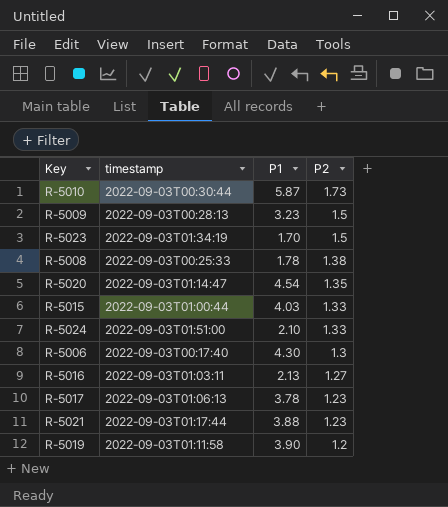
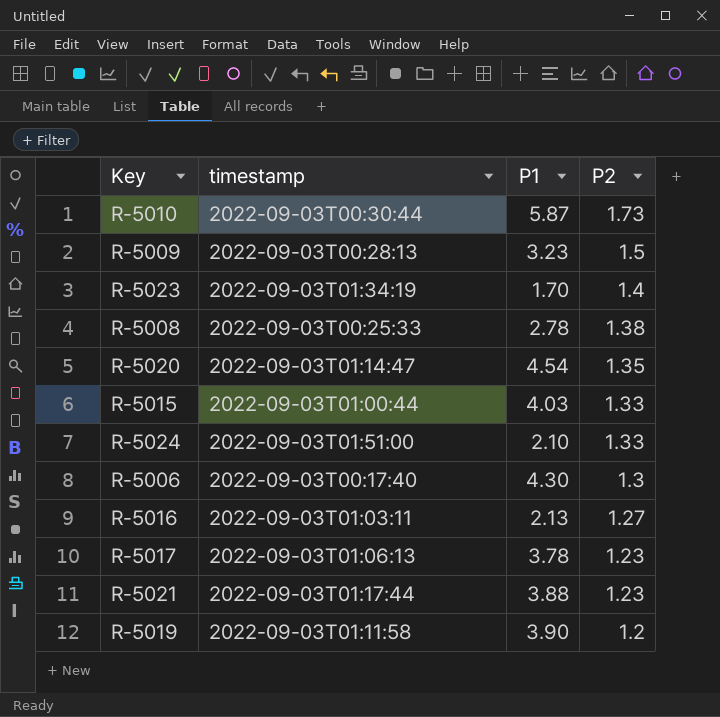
R-5023 | P2: 1.5 -> 1.4
R-5008 | P1: 1.78 -> 2.78

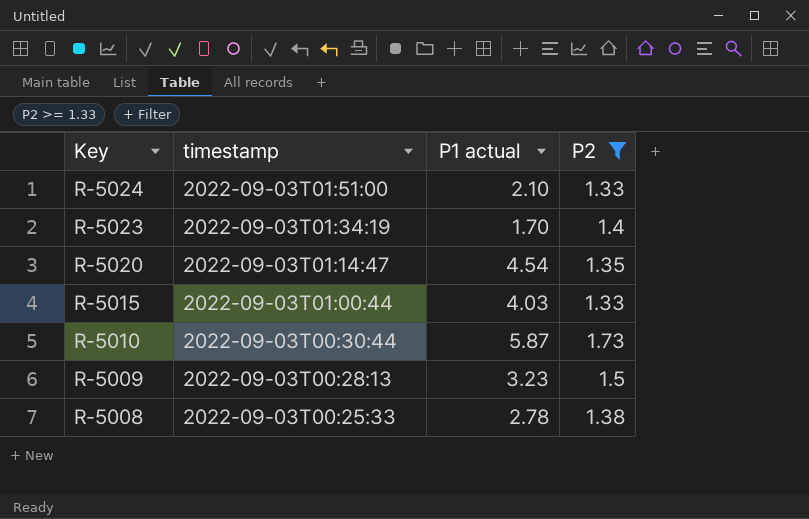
filter: none -> P2 >= 1.33
row order: P2 descending -> Key descending
column name: P1 -> P1 actual

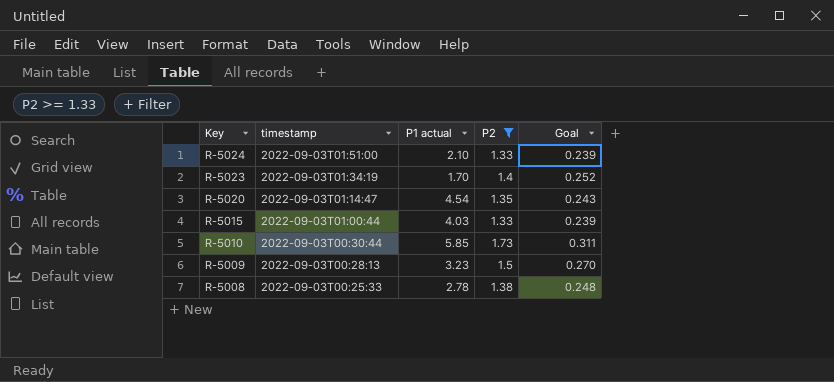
column Goal | formula: none -> [P2] * 0.18
R-5010 | P1 actual: 5.87 -> 5.85

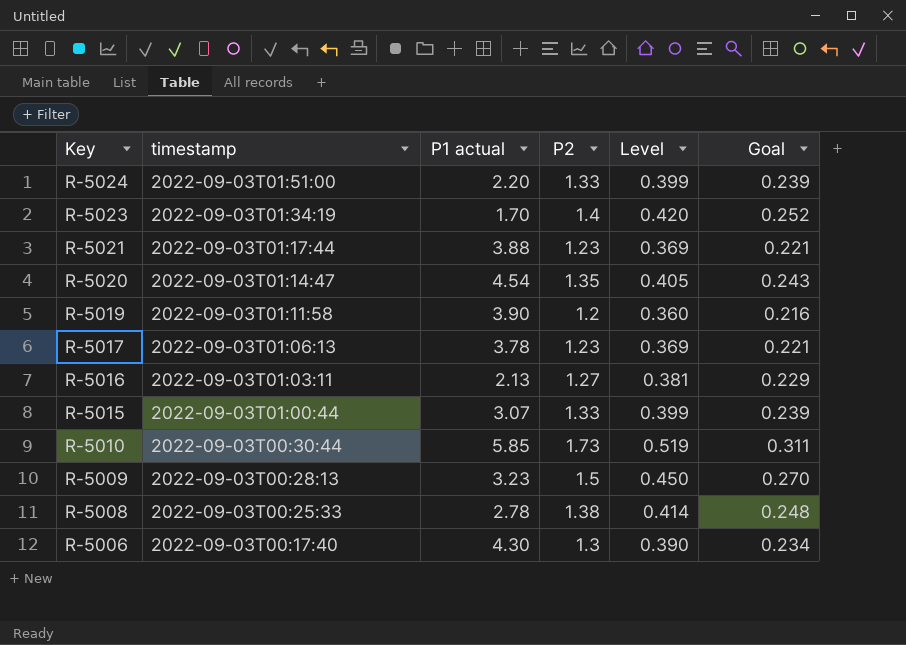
filter: P2 >= 1.33 -> none
column Level | formula: none -> [P2] * 0.3
R-5024 | P1 actual: 2.10 -> 2.20
R-5015 | P1 actual: 4.03 -> 3.07

